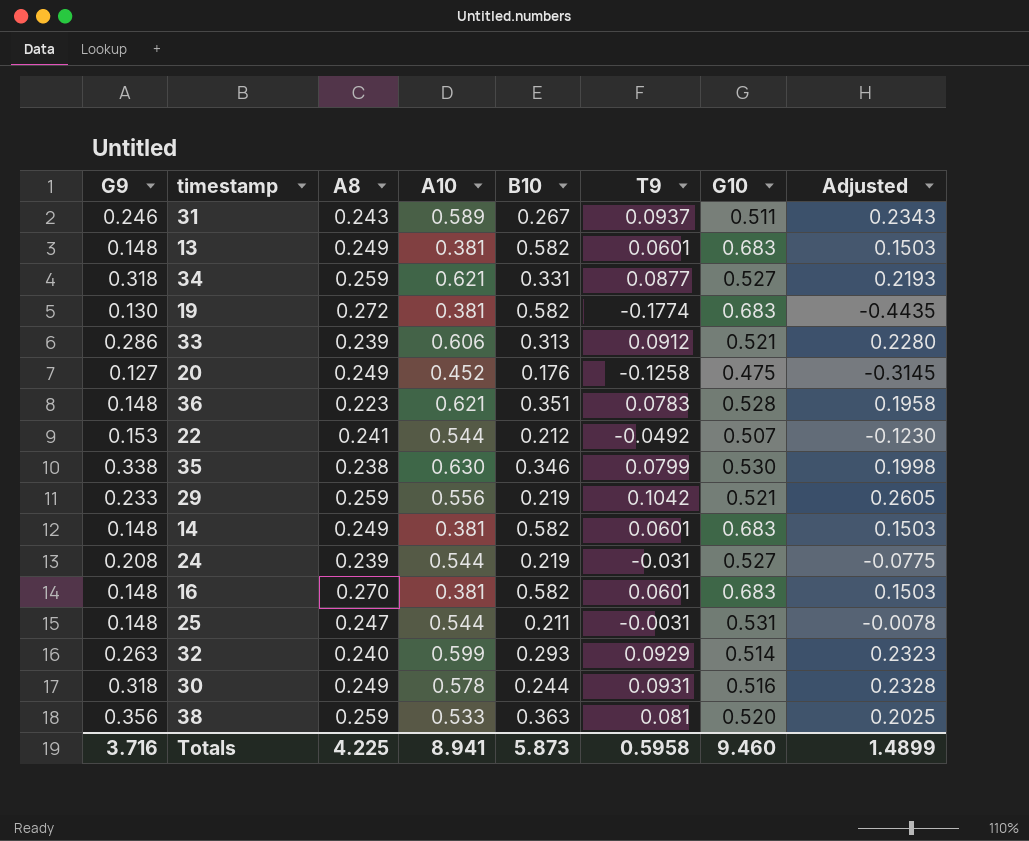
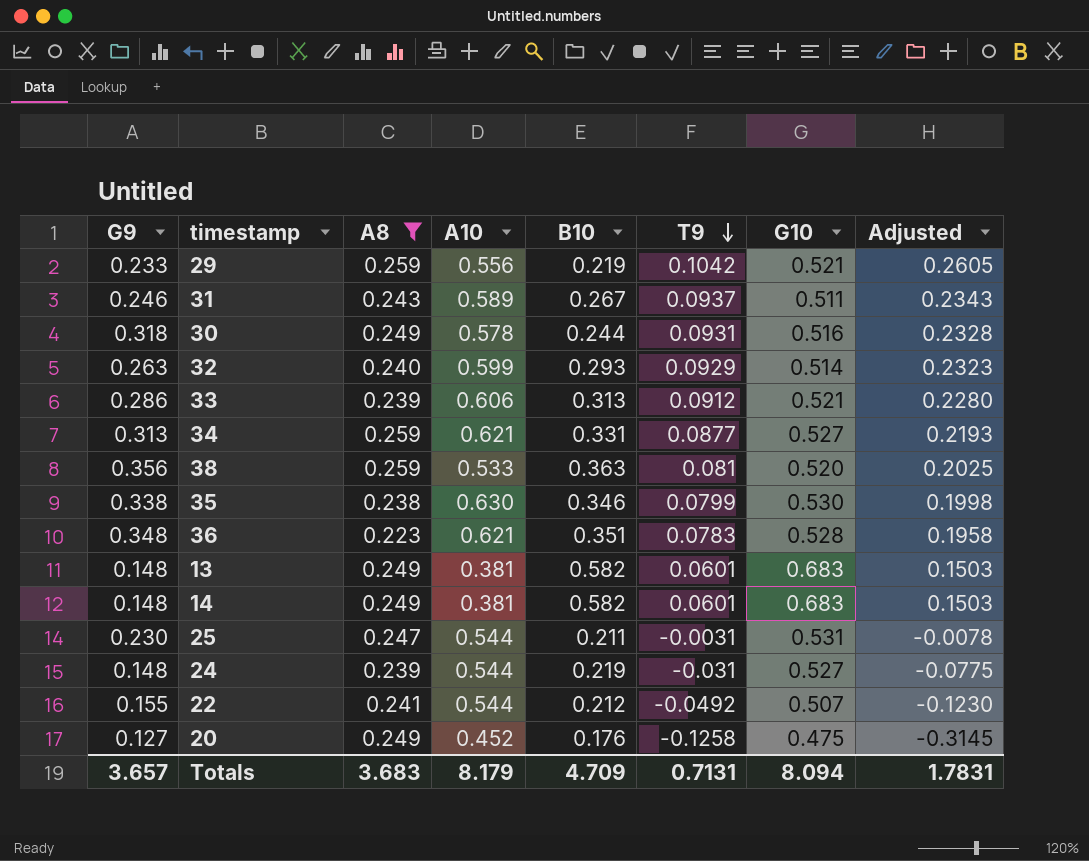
filter: none -> A8 <= 0.259
row order: none -> T9 descending
34 | G9: 0.318 -> 0.313
36 | G9: 0.148 -> 0.348
25 | G9: 0.148 -> 0.230
24 | G9: 0.208 -> 0.148
22 | G9: 0.153 -> 0.155
Totals | G9: 3.716 -> 3.657
Totals | A8: 4.225 -> 3.683
Totals | A10: 8.941 -> 8.179
Totals | B10: 5.873 -> 4.709
Totals | T9: 0.5958 -> 0.7131
Totals | G10: 9.460 -> 8.094
Totals | Adjusted: 1.4899 -> 1.7831

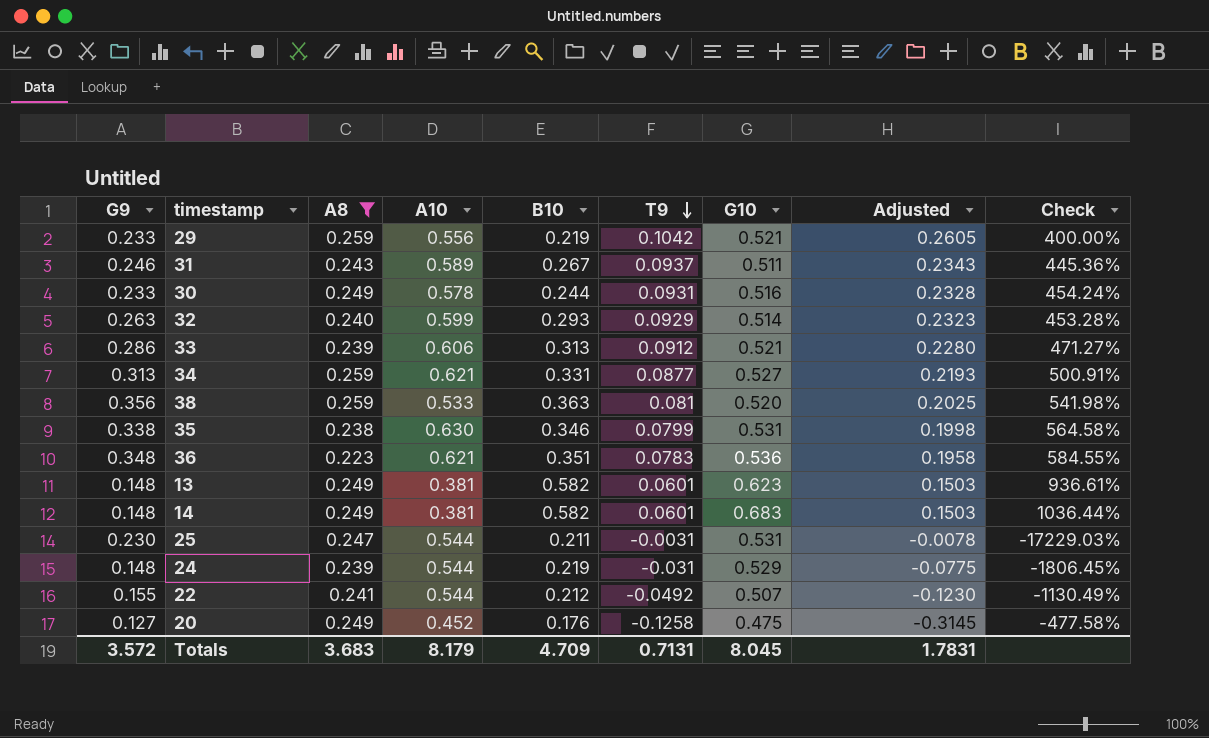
column Check | formula: none -> ([G10] - [T9]) / [T9]
30 | G9: 0.318 -> 0.233
35 | G10: 0.530 -> 0.531
36 | G10: 0.528 -> 0.536
13 | G10: 0.683 -> 0.623
24 | G10: 0.527 -> 0.529
Totals | G9: 3.657 -> 3.572
Totals | G10: 8.094 -> 8.045

